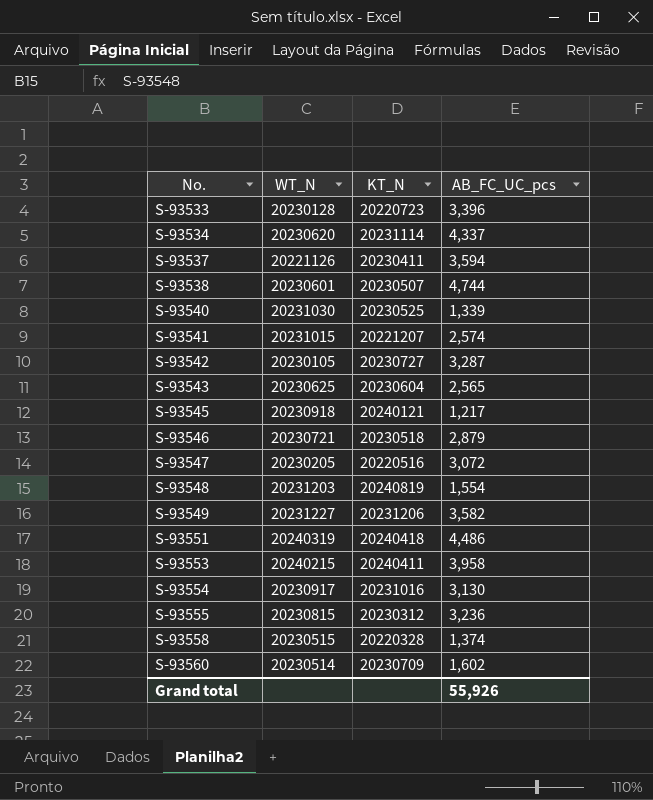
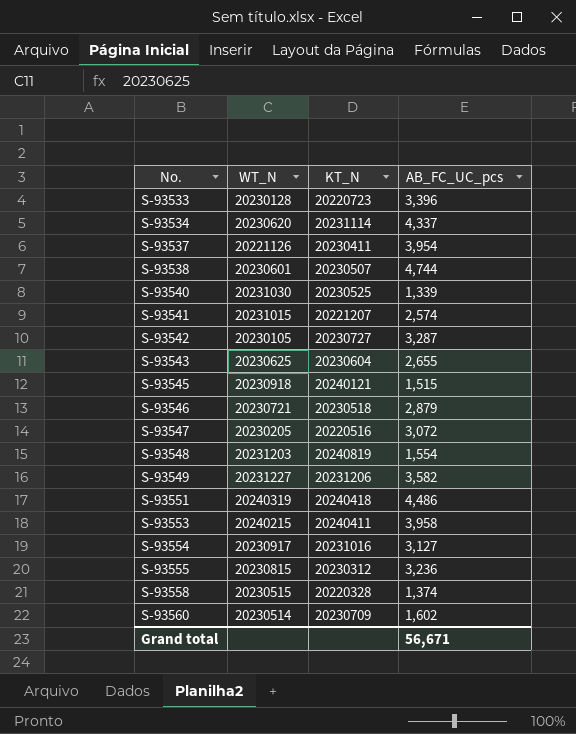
S-93537 | AB_FC_UC_pcs: 3,594 -> 3,954
S-93543 | AB_FC_UC_pcs: 2,565 -> 2,655
S-93545 | AB_FC_UC_pcs: 1,217 -> 1,515
S-93554 | AB_FC_UC_pcs: 3,130 -> 3,127
Grand total | AB_FC_UC_pcs: 55,926 -> 56,671

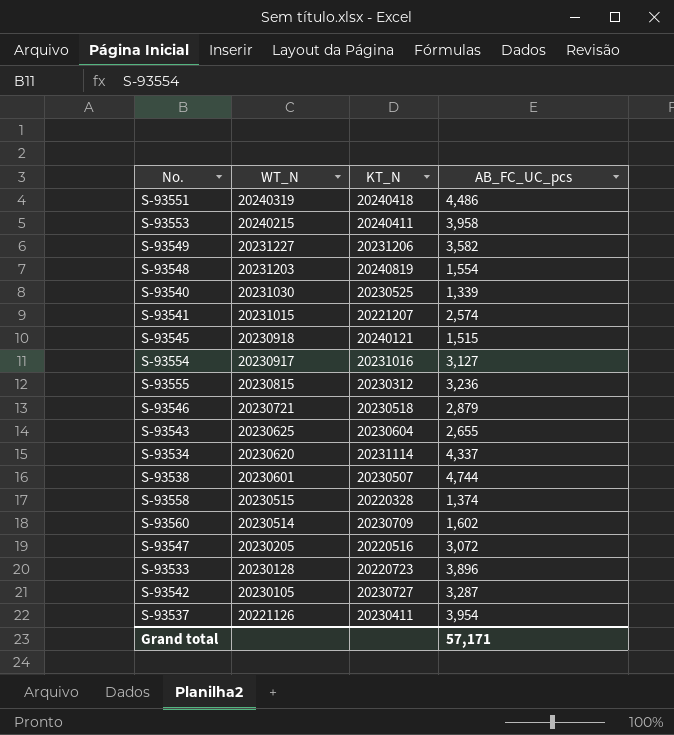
row order: No. ascending -> WT_N descending
S-93533 | AB_FC_UC_pcs: 3,396 -> 3,896
Grand total | AB_FC_UC_pcs: 56,671 -> 57,171

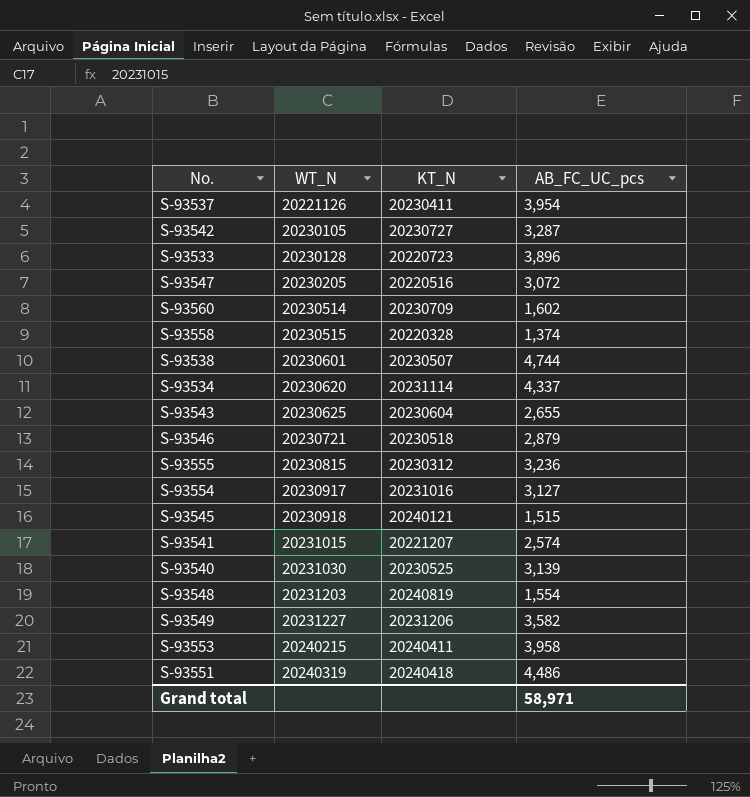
row order: WT_N descending -> WT_N ascending
S-93540 | AB_FC_UC_pcs: 1,339 -> 3,139
Grand total | AB_FC_UC_pcs: 57,171 -> 58,971

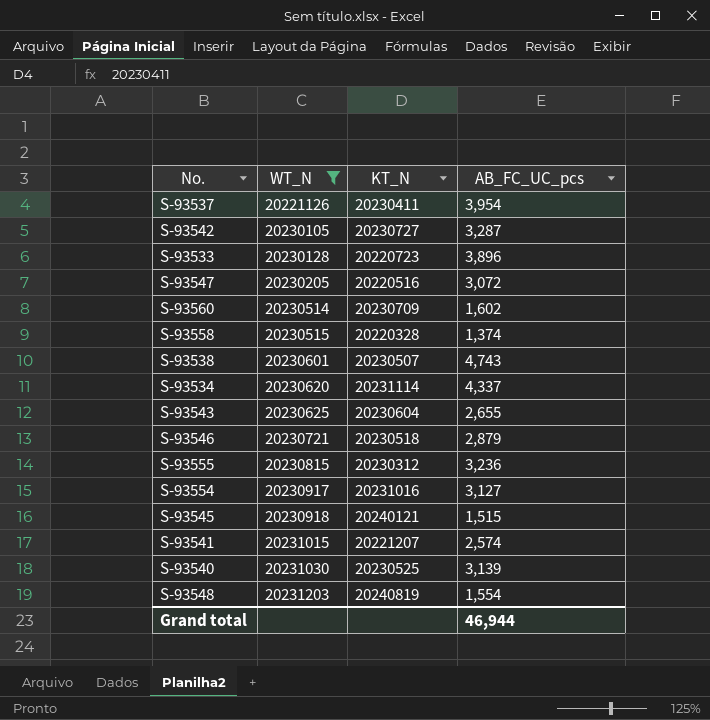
filter: none -> WT_N <= 20231203
S-93538 | AB_FC_UC_pcs: 4,744 -> 4,743
Grand total | AB_FC_UC_pcs: 58,971 -> 46,944

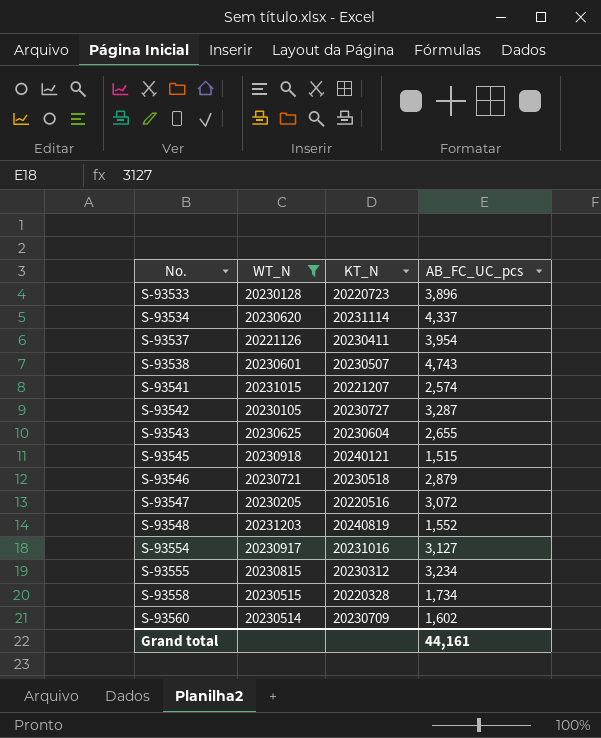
row order: WT_N ascending -> No. ascending
row S-93540: 20231030 | 20230525 | 3,139 -> none
S-93548 | AB_FC_UC_pcs: 1,554 -> 1,552
S-93555 | AB_FC_UC_pcs: 3,236 -> 3,234
S-93558 | AB_FC_UC_pcs: 1,374 -> 1,734
Grand total | AB_FC_UC_pcs: 46,944 -> 44,161

